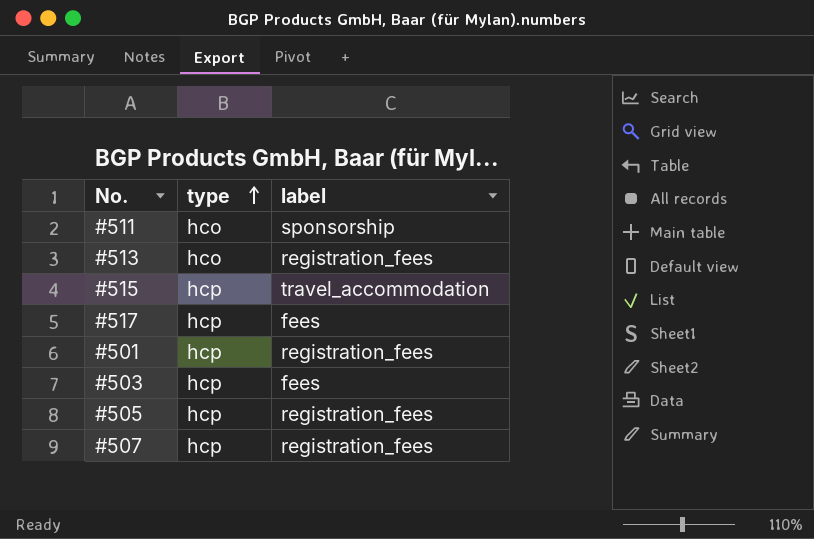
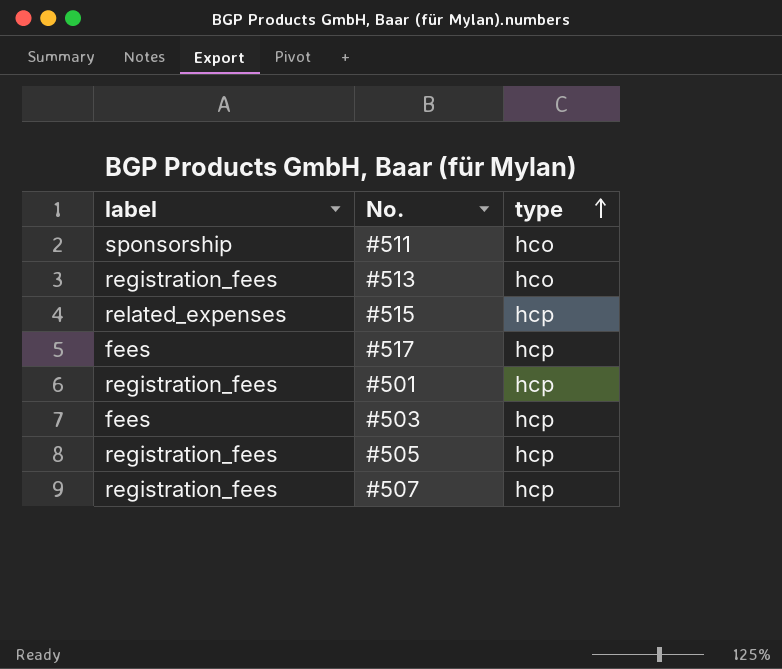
column label | position: 3 -> 1
#515 | label: travel_accommodation -> related_expenses

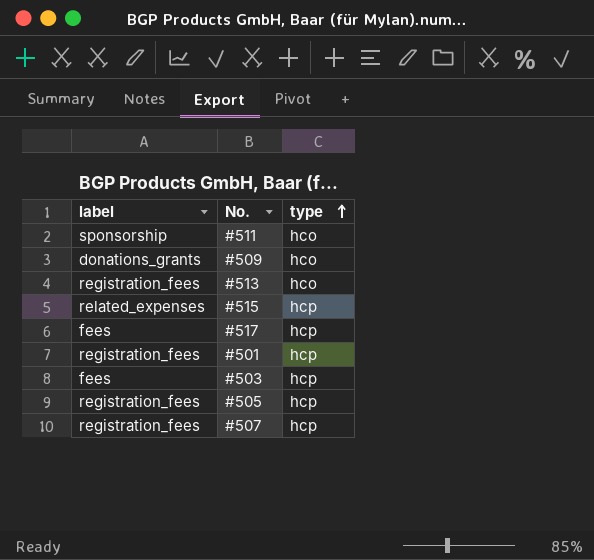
row #509: none -> donations_grants | hco

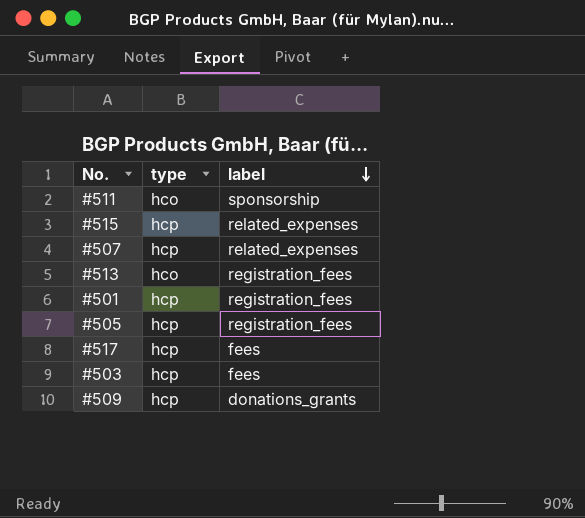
row order: type ascending -> label descending
column label | position: 1 -> 3
#507 | label: registration_fees -> related_expenses
#509 | type: hco -> hcp

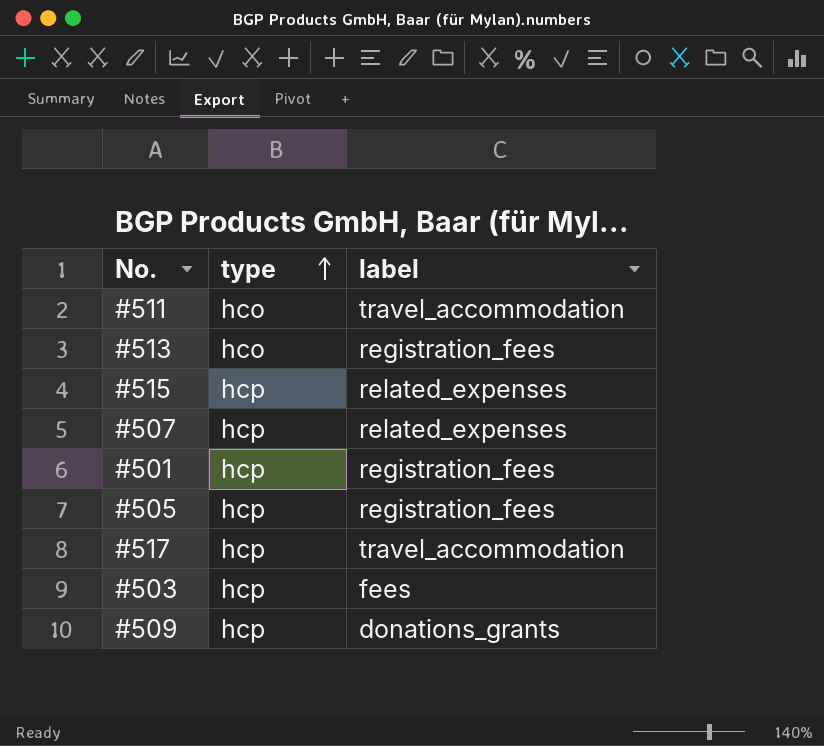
row order: label descending -> type ascending
#511 | label: sponsorship -> travel_accommodation
#517 | label: fees -> travel_accommodation

